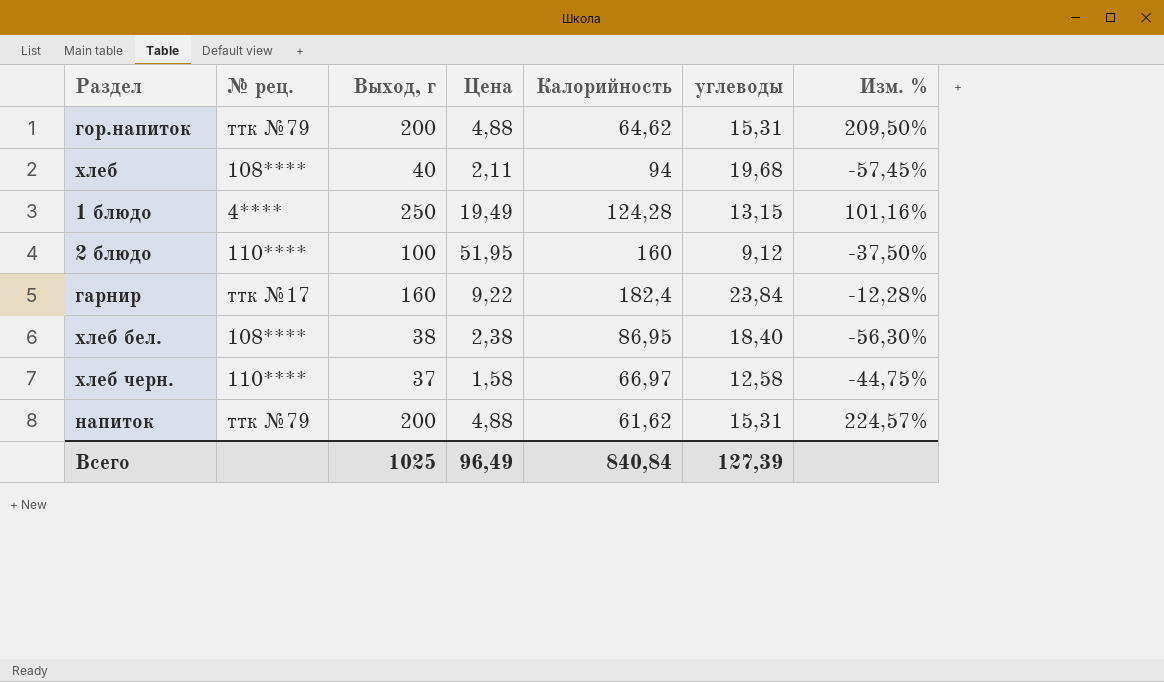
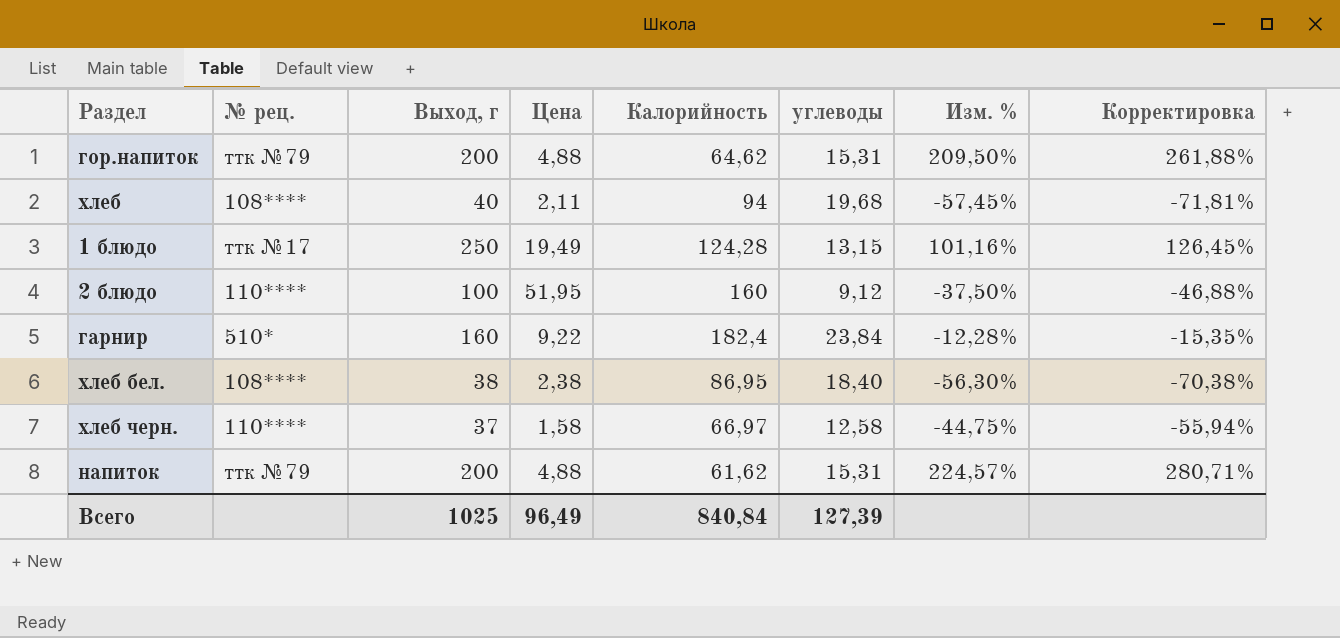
column Корректировка | formula: none -> [Изм. %] * 1,25
1 блюдо | № рец.: 4**** -> ттк №17
гарнир | № рец.: ттк №17 -> 510*

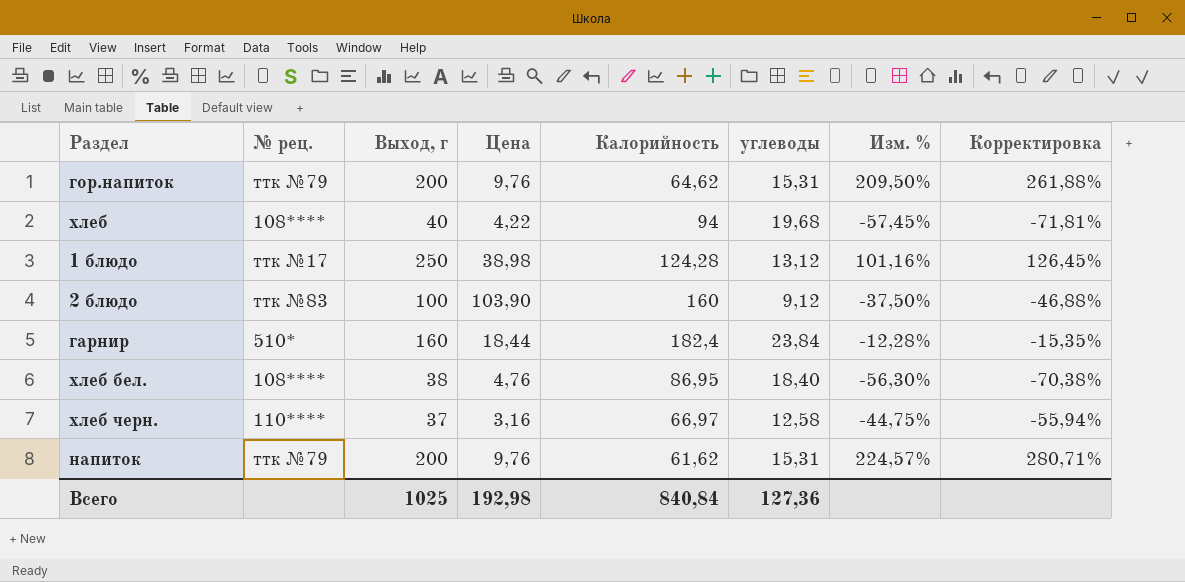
гор.напиток | Цена: 4,88 -> 9,76
хлеб | Цена: 2,11 -> 4,22
1 блюдо | Цена: 19,49 -> 38,98
1 блюдо | углеводы: 13,15 -> 13,12
2 блюдо | № рец.: 110**** -> ттк №83
2 блюдо | Цена: 51,95 -> 103,90
гарнир | Цена: 9,22 -> 18,44
хлеб бел. | Цена: 2,38 -> 4,76
хлеб черн. | Цена: 1,58 -> 3,16
напиток | Цена: 4,88 -> 9,76
Всего | Цена: 96,49 -> 192,98
Всего | углеводы: 127,39 -> 127,36

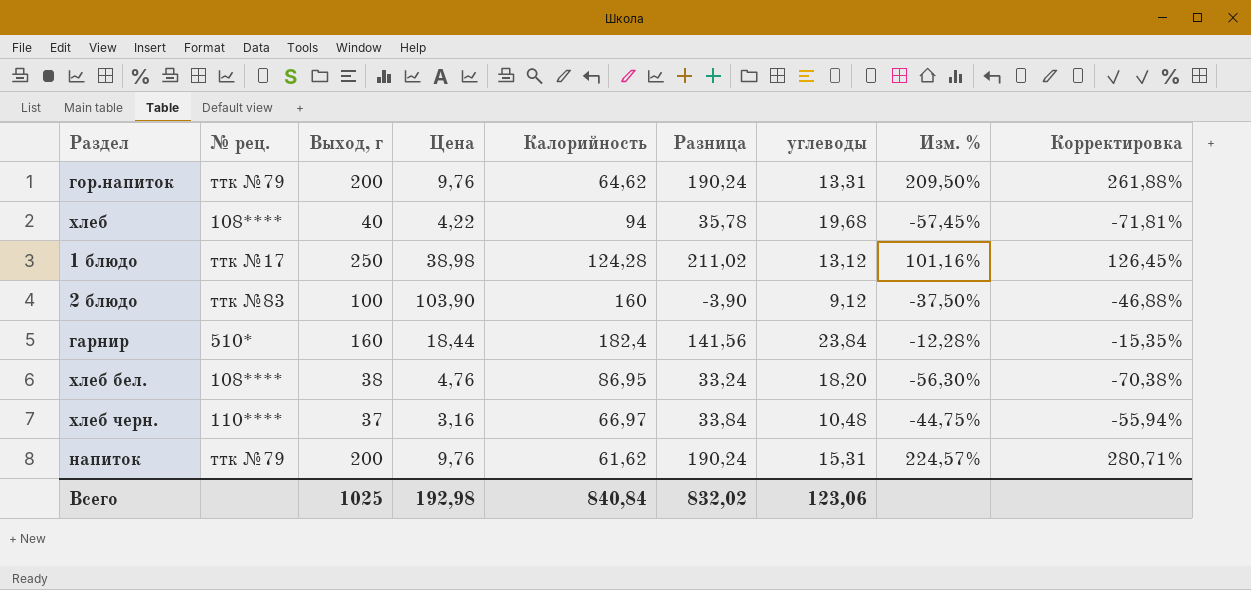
column Разница | formula: none -> [Выход, г] - [Цена]
гор.напиток | углеводы: 15,31 -> 13,31
хлеб бел. | углеводы: 18,40 -> 18,20
хлеб черн. | углеводы: 12,58 -> 10,48
Всего | углеводы: 127,36 -> 123,06

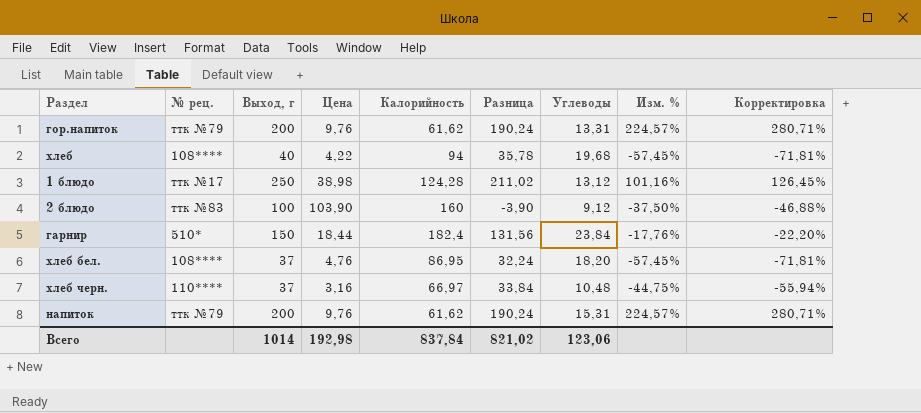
column name: углеводы -> Углеводы
гор.напиток | Калорийность: 64,62 -> 61,62
гор.напиток | Изм. %: 209,50% -> 224,57%
гор.напиток | Корректировка: 261,88% -> 280,71%
гарнир | Выход, г: 160 -> 150
гарнир | Разница: 141,56 -> 131,56
гарнир | Изм. %: -12,28% -> -17,76%
гарнир | Корректировка: -15,35% -> -22,20%
хлеб бел. | Выход, г: 38 -> 37
хлеб бел. | Разница: 33,24 -> 32,24
хлеб бел. | Изм. %: -56,30% -> -57,45%
хлеб бел. | Корректировка: -70,38% -> -71,81%
Всего | Выход, г: 1025 -> 1014
Всего | Калорийность: 840,84 -> 837,84
Всего | Разница: 832,02 -> 821,02

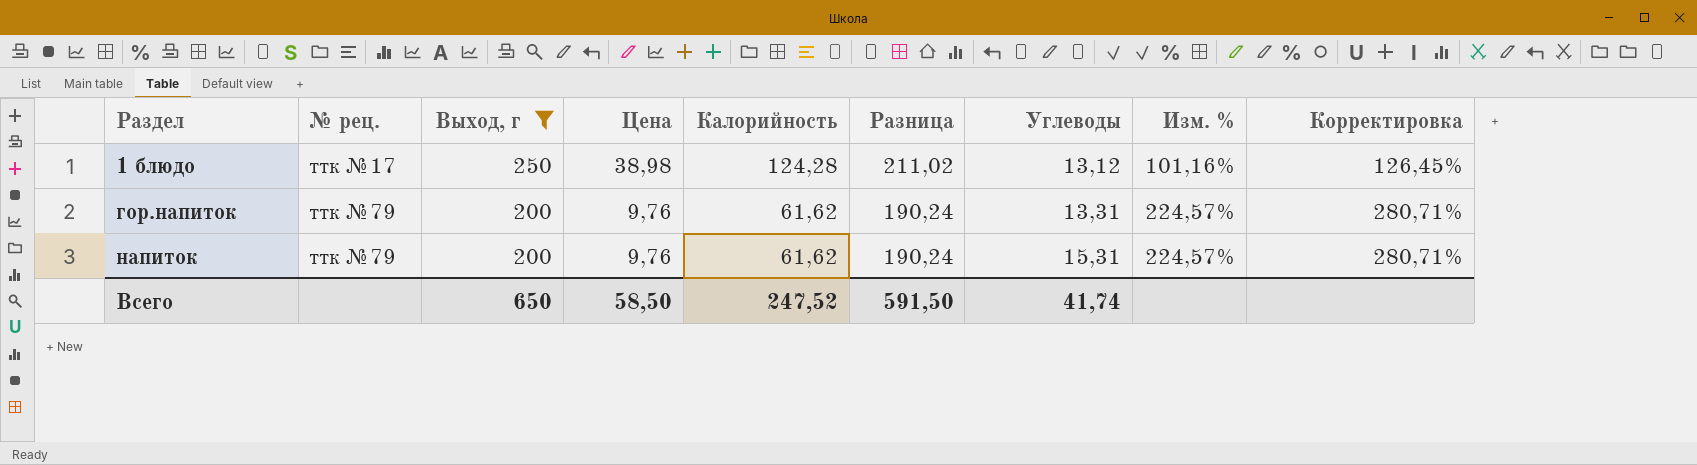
filter: none -> Выход, г >= 200
row order: none -> Раздел ascending
Всего | Выход, г: 1014 -> 650
Всего | Цена: 192,98 -> 58,50
Всего | Калорийность: 837,84 -> 247,52
Всего | Разница: 821,02 -> 591,50
Всего | Углеводы: 123,06 -> 41,74

